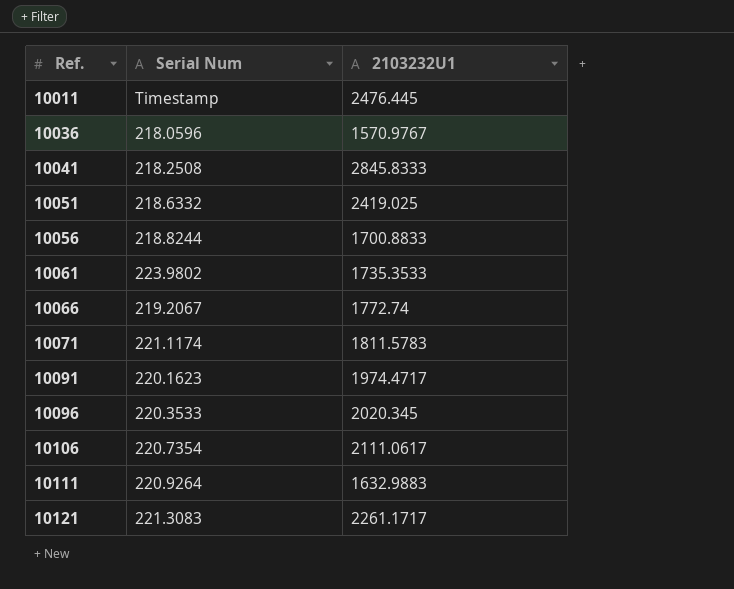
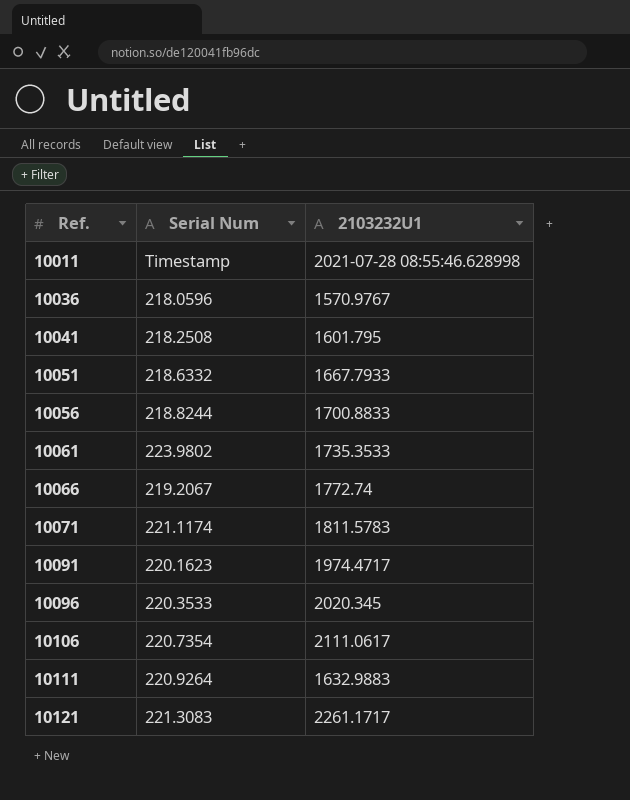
10011 | 2103232U1: 2476.445 -> 2021-07-28 08:55:46.628998
10041 | 2103232U1: 2845.8333 -> 1601.795
10051 | 2103232U1: 2419.025 -> 1667.7933

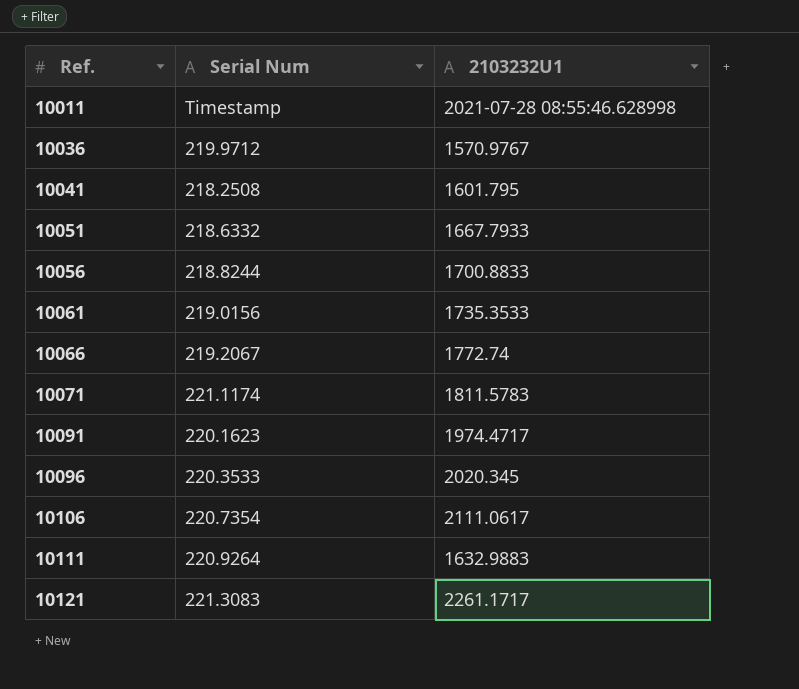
10036 | Serial Num: 218.0596 -> 219.9712
10061 | Serial Num: 223.9802 -> 219.0156

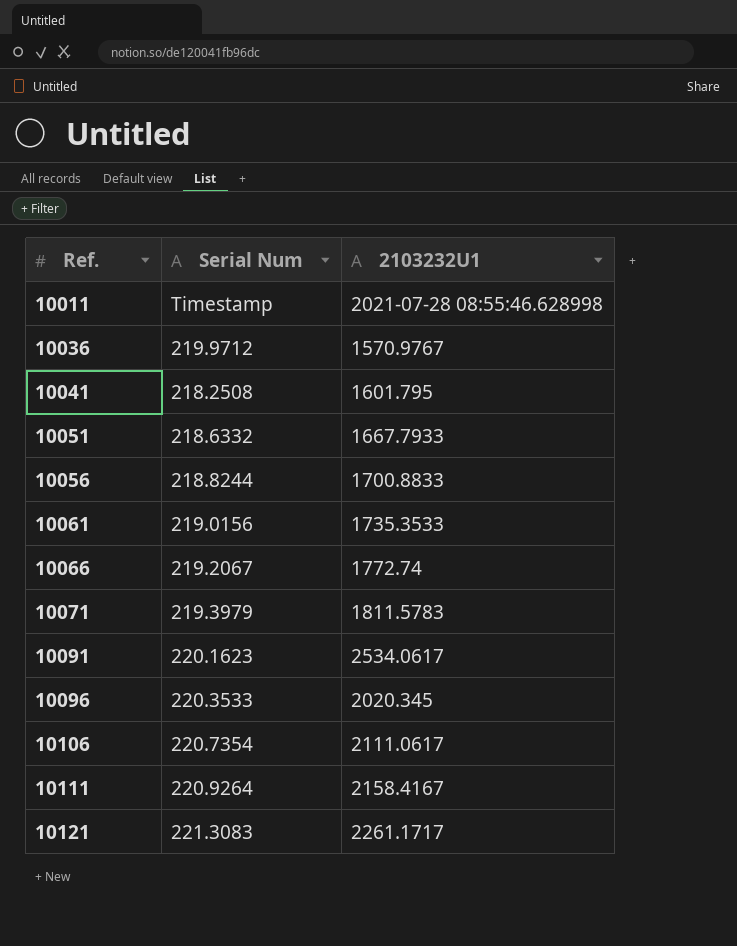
10071 | Serial Num: 221.1174 -> 219.3979
10091 | 2103232U1: 1974.4717 -> 2534.0617
10111 | 2103232U1: 1632.9883 -> 2158.4167

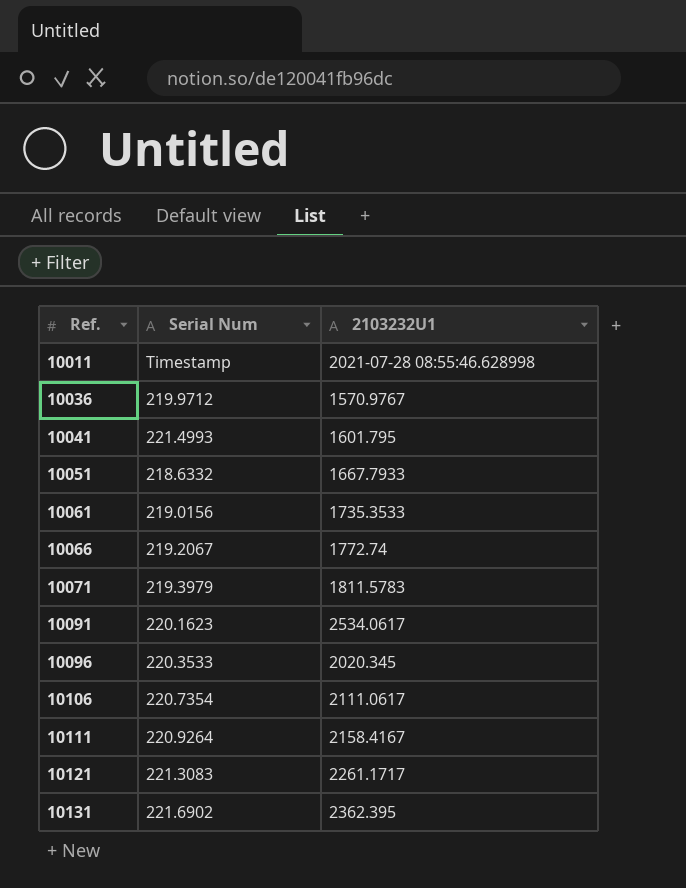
row 10056: 218.8244 | 1700.8833 -> none
10041 | Serial Num: 218.2508 -> 221.4993
row 10131: none -> 221.6902 | 2362.395

